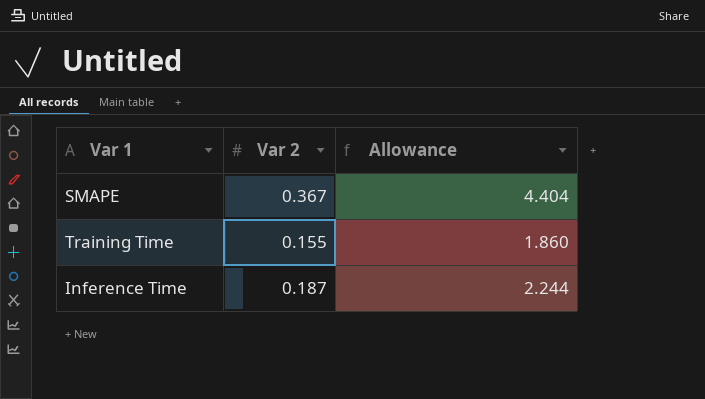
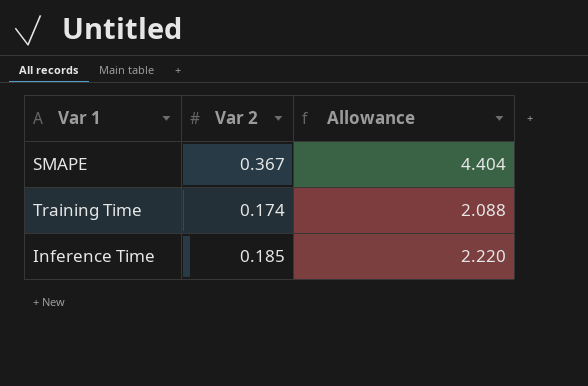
Training Time | Var 2: 0.155 -> 0.174
Training Time | Allowance: 1.860 -> 2.088
Inference Time | Var 2: 0.187 -> 0.185
Inference Time | Allowance: 2.244 -> 2.220

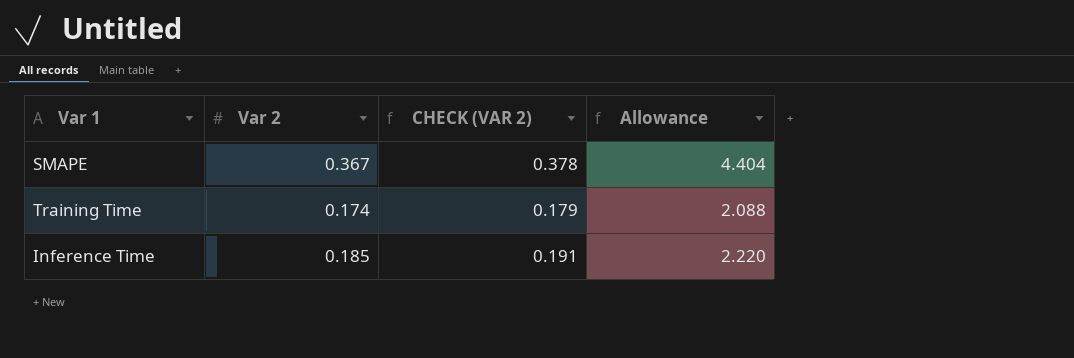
column CHECK (VAR 2) | formula: none -> [Var 2] * 1.03

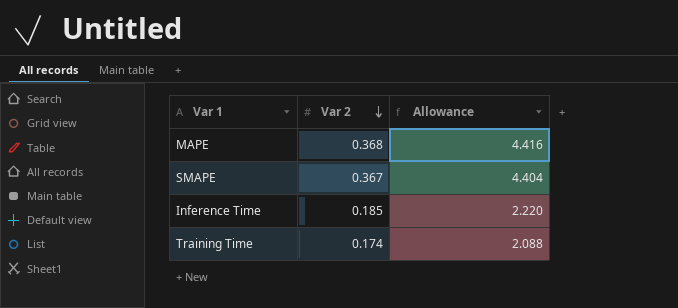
row order: none -> Var 2 descending
column CHECK (VAR 2) | formula: [Var 2] * 1.03 -> none
row MAPE: none -> 0.368 | 4.416

